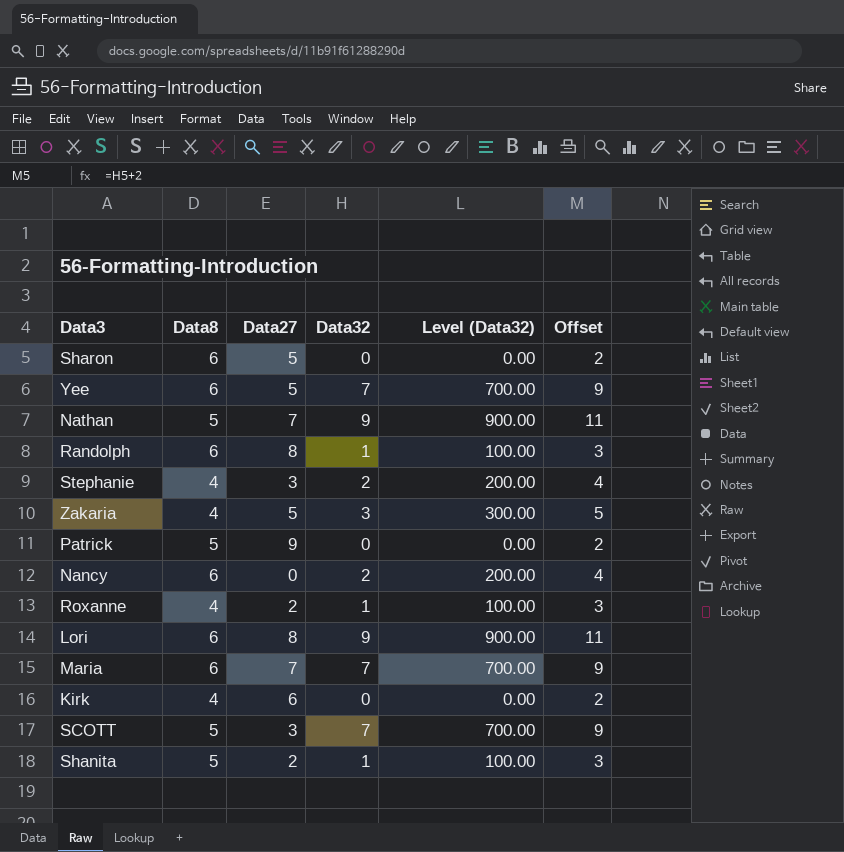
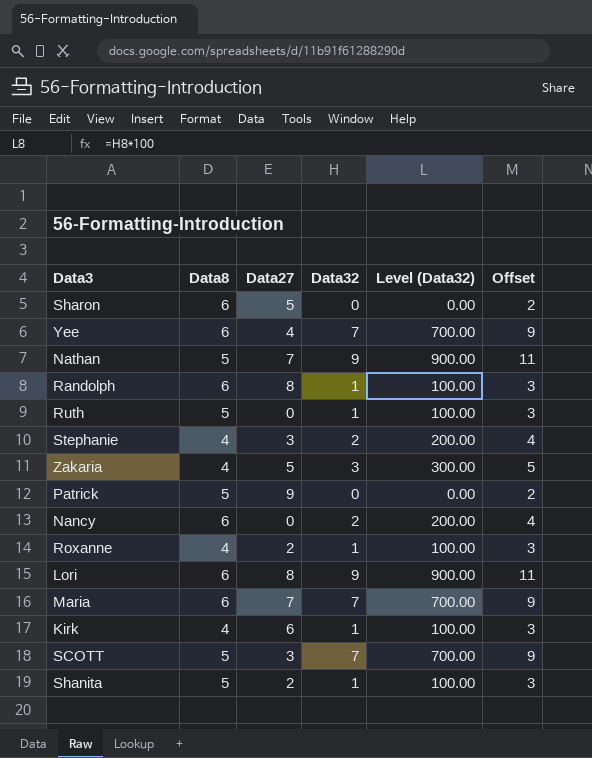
Yee | Data27: 5 -> 4
row Ruth: none -> 5 | 0 | 1 | 100.00 | 3
Kirk | Data32: 0 -> 1
Kirk | Level (Data32): 0.00 -> 100.00
Kirk | Offset: 2 -> 3

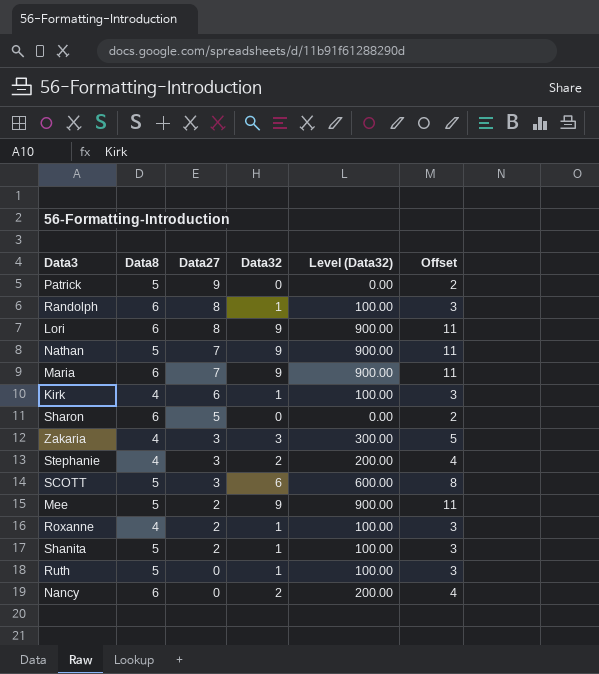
row order: none -> Data27 descending
row Yee: 6 | 4 | 7 | 700.00 | 9 -> none
Maria | Data32: 7 -> 9
Maria | Level (Data32): 700.00 -> 900.00
Maria | Offset: 9 -> 11
Zakaria | Data27: 5 -> 3
SCOTT | Data32: 7 -> 6
SCOTT | Level (Data32): 700.00 -> 600.00
SCOTT | Offset: 9 -> 8
row Mee: none -> 5 | 2 | 9 | 900.00 | 11

